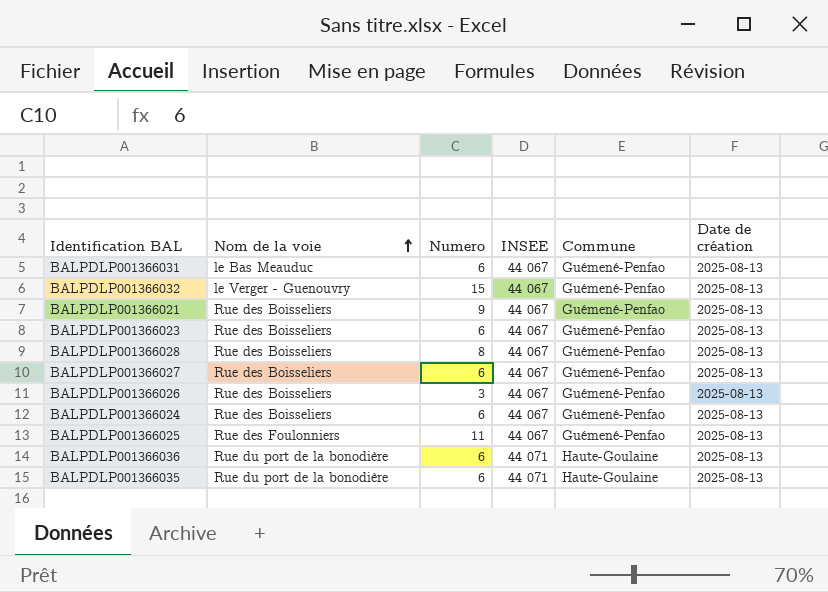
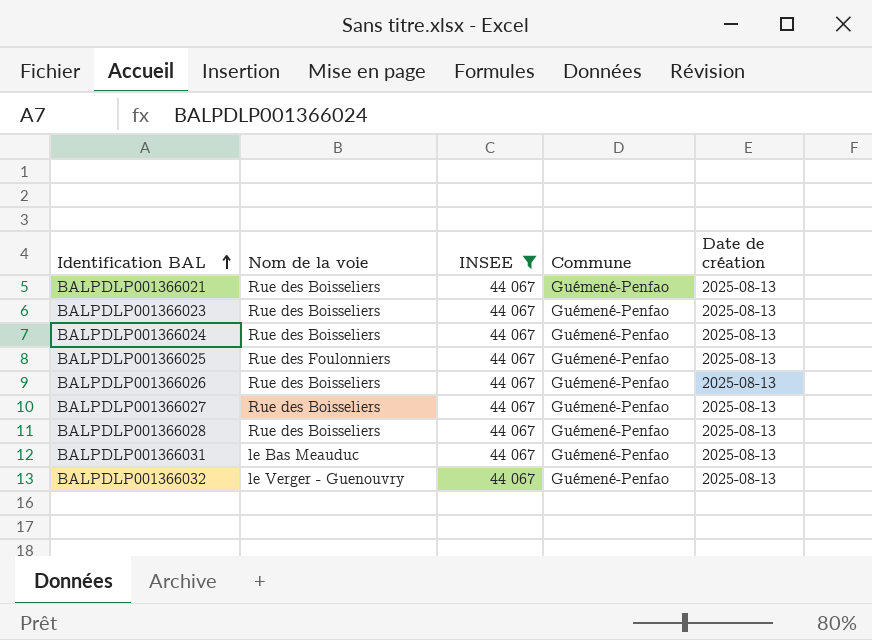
filter: none -> INSEE = 44 067
row order: Nom de la voie ascending -> Identification BAL ascending
column Numero | position: 3 -> none

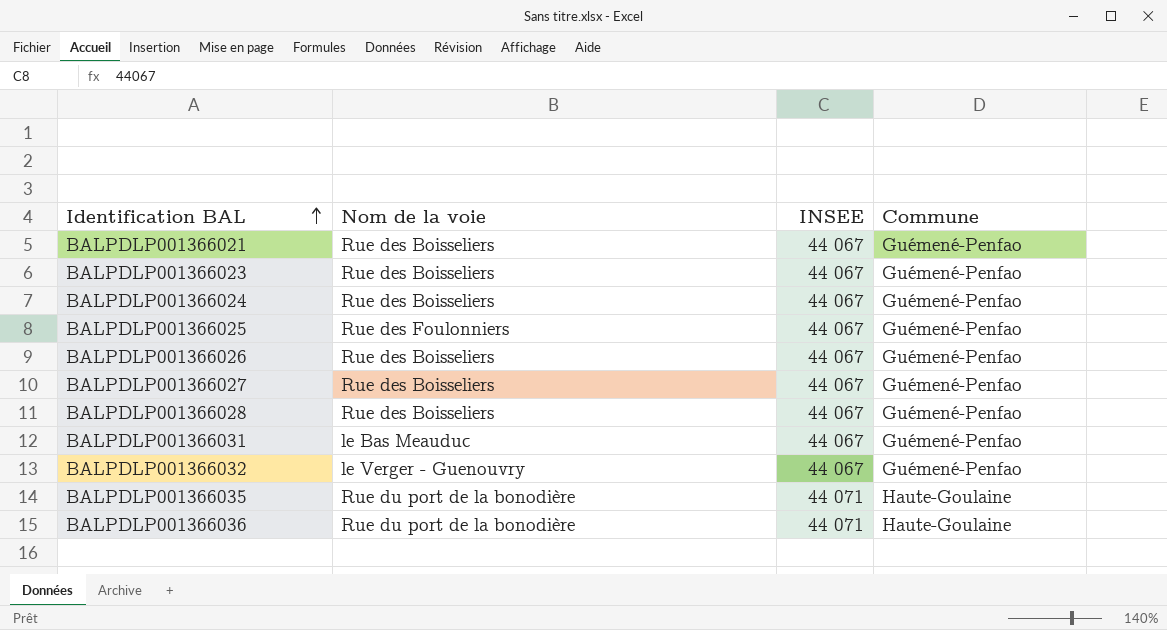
filter: INSEE = 44 067 -> none
column Date de création | position: 5 -> none

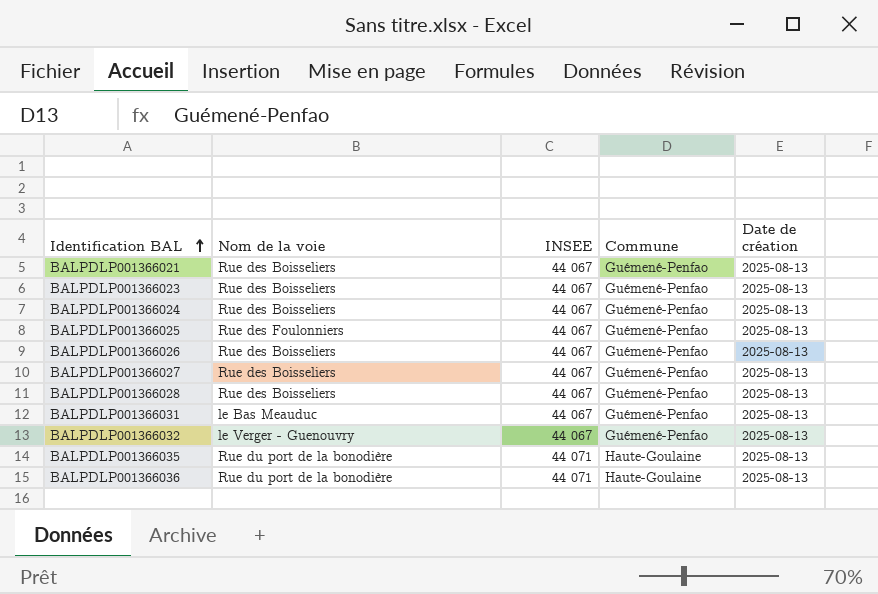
column Date de création | position: none -> 5

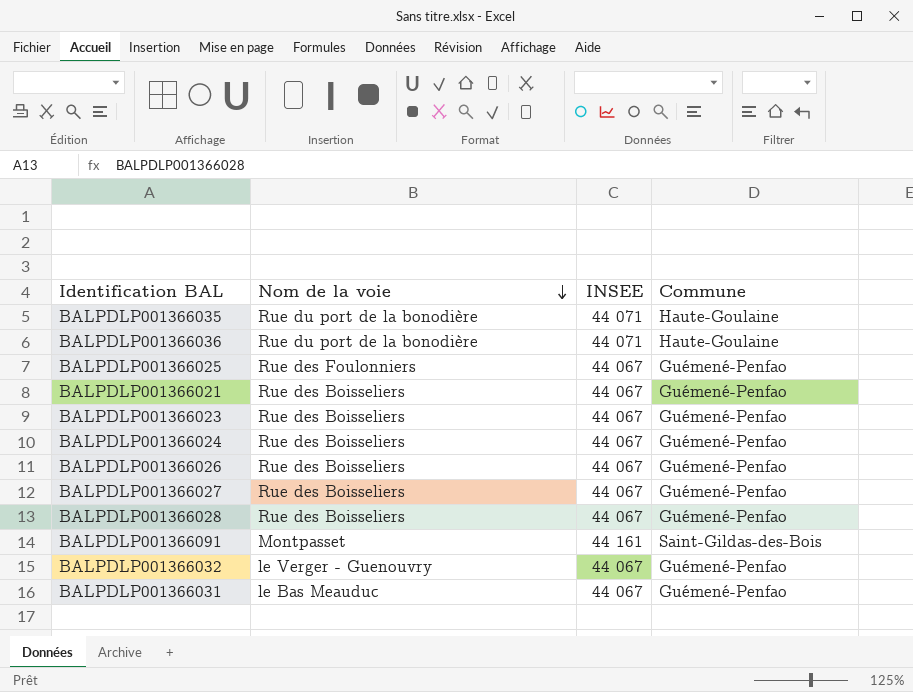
row order: Identification BAL ascending -> Nom de la voie descending
column Date de création | position: 5 -> none
row BALPDLP001366091: none -> Montpasset | 44 161 | Saint-Gildas-des-Bois

